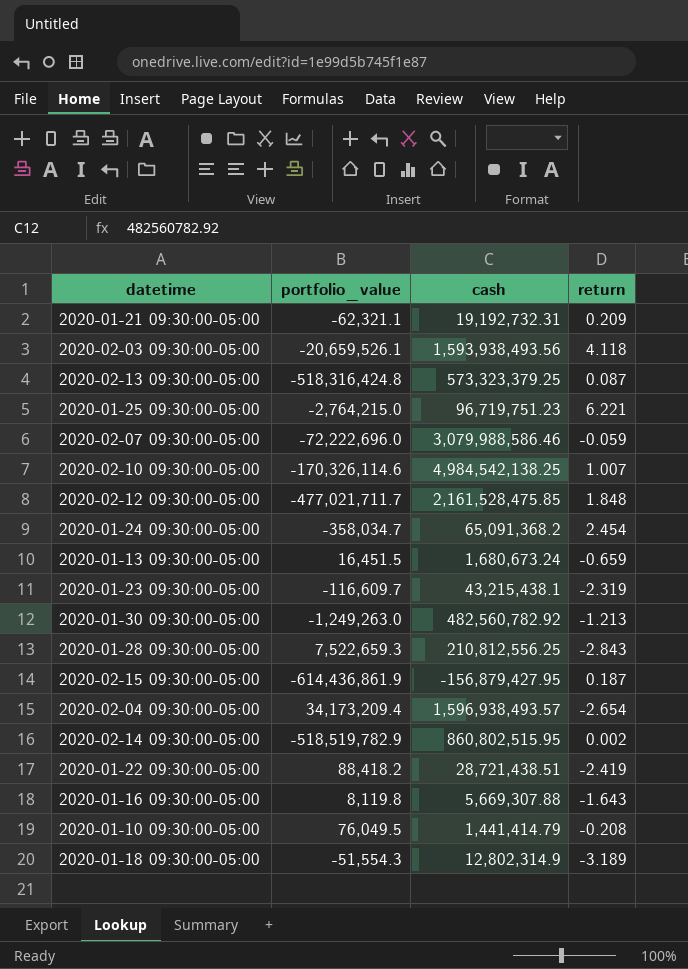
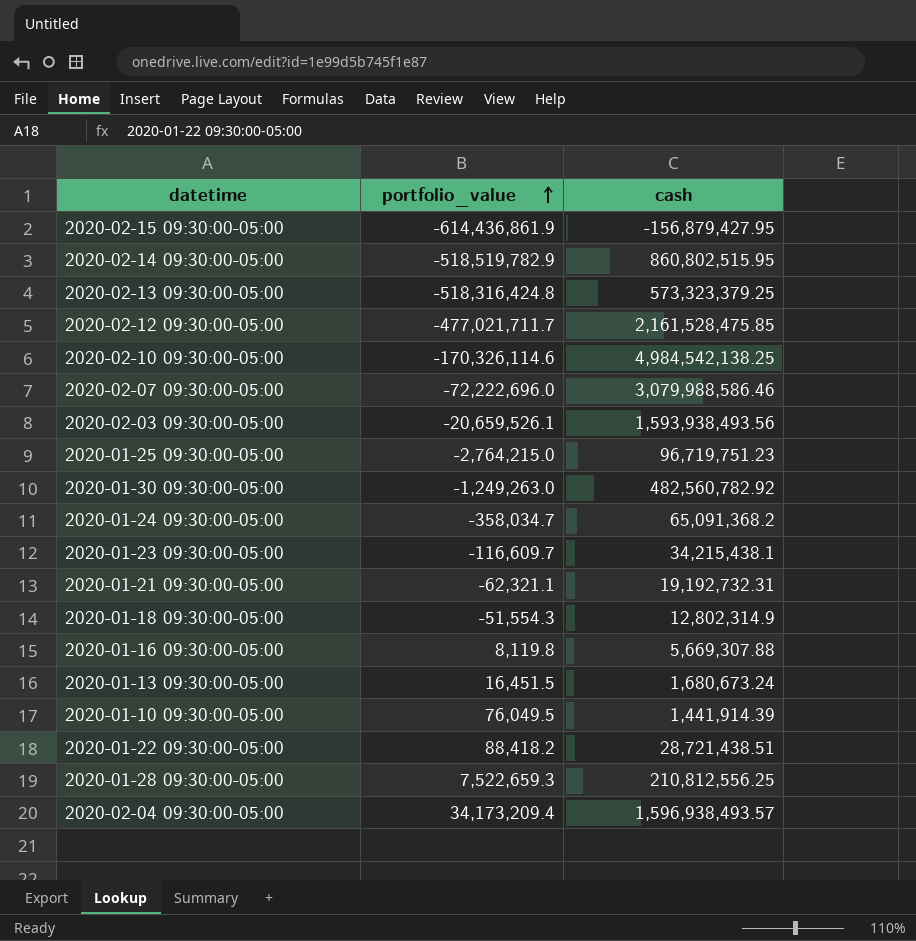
row order: none -> portfolio_value ascending
column return | position: 4 -> none
2020-01-23 09:30:00-05:00 | cash: 43,215,438.1 -> 34,215,438.1
2020-01-10 09:30:00-05:00 | cash: 1,441,414.79 -> 1,441,914.39

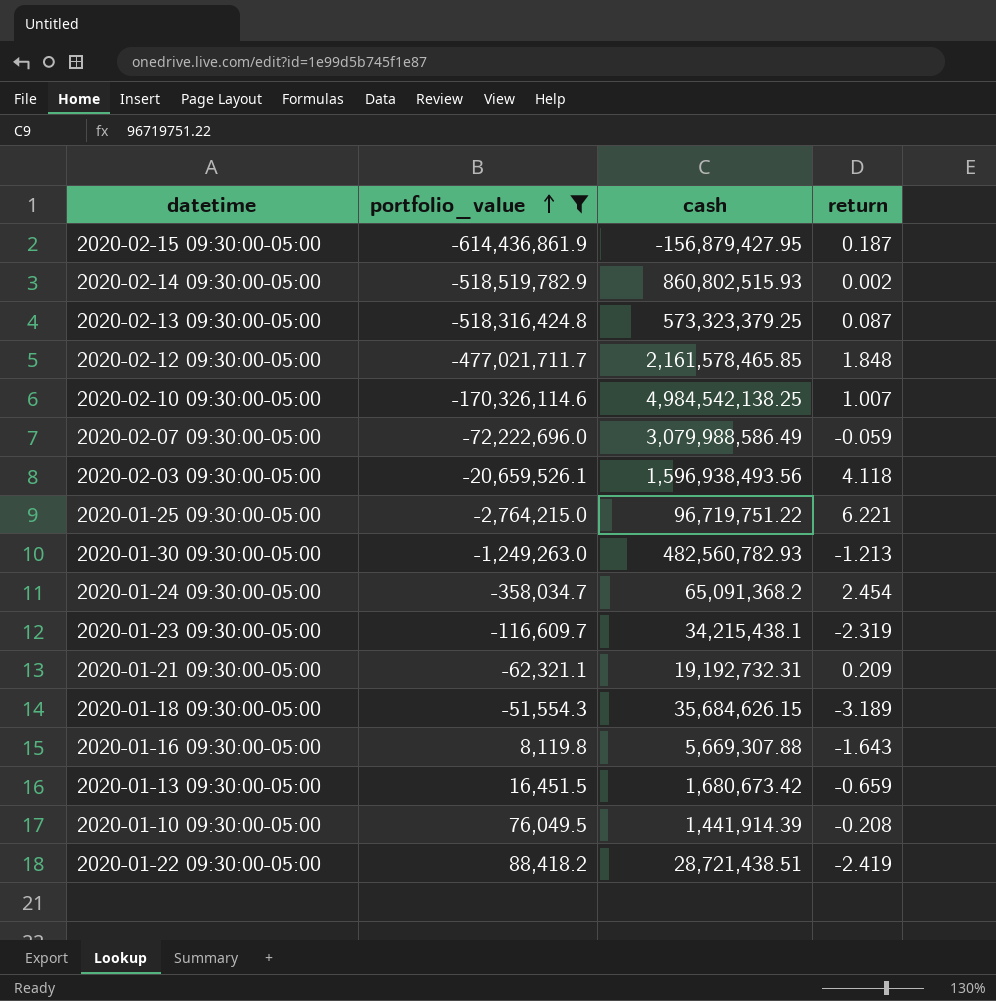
filter: none -> portfolio_value <= 88,418.2
column return | position: none -> 4
2020-02-14 09:30:00-05:00 | cash: 860,802,515.95 -> 860,802,515.93
2020-02-12 09:30:00-05:00 | cash: 2,161,528,475.85 -> 2,161,578,465.85
2020-02-07 09:30:00-05:00 | cash: 3,079,988,586.46 -> 3,079,988,586.49
2020-02-03 09:30:00-05:00 | cash: 1,593,938,493.56 -> 1,596,938,493.56
2020-01-25 09:30:00-05:00 | cash: 96,719,751.23 -> 96,719,751.22
2020-01-30 09:30:00-05:00 | cash: 482,560,782.92 -> 482,560,782.93
2020-01-18 09:30:00-05:00 | cash: 12,802,314.9 -> 35,684,626.15
2020-01-13 09:30:00-05:00 | cash: 1,680,673.24 -> 1,680,673.42

